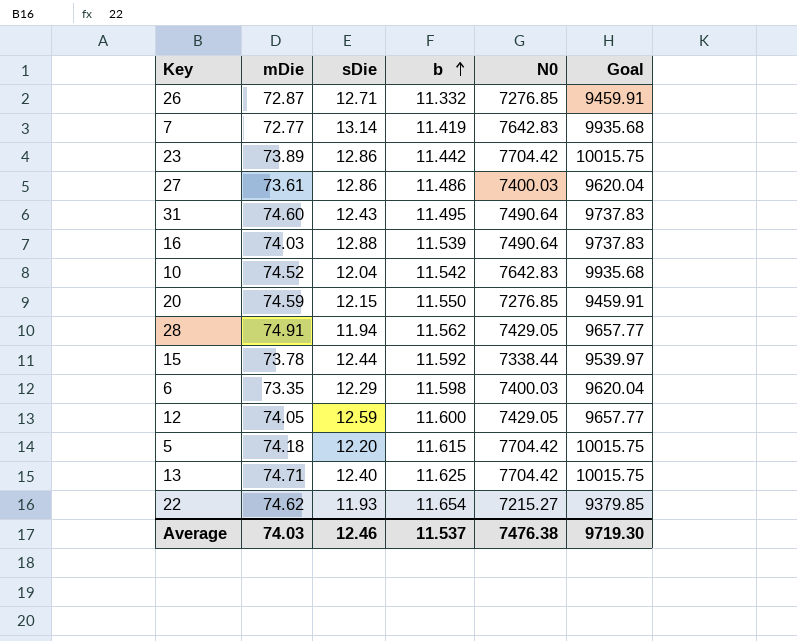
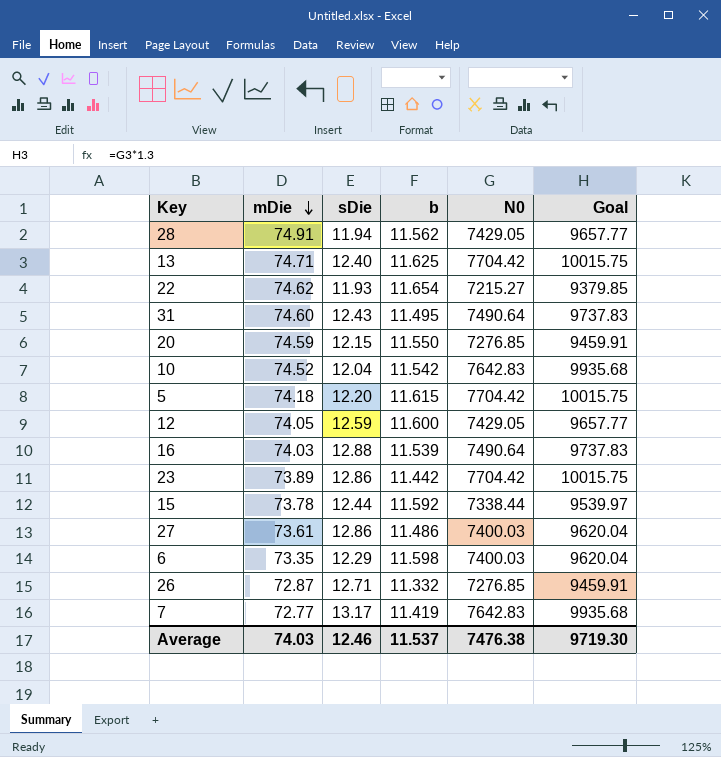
row order: b ascending -> mDie descending
7 | sDie: 13.14 -> 13.17

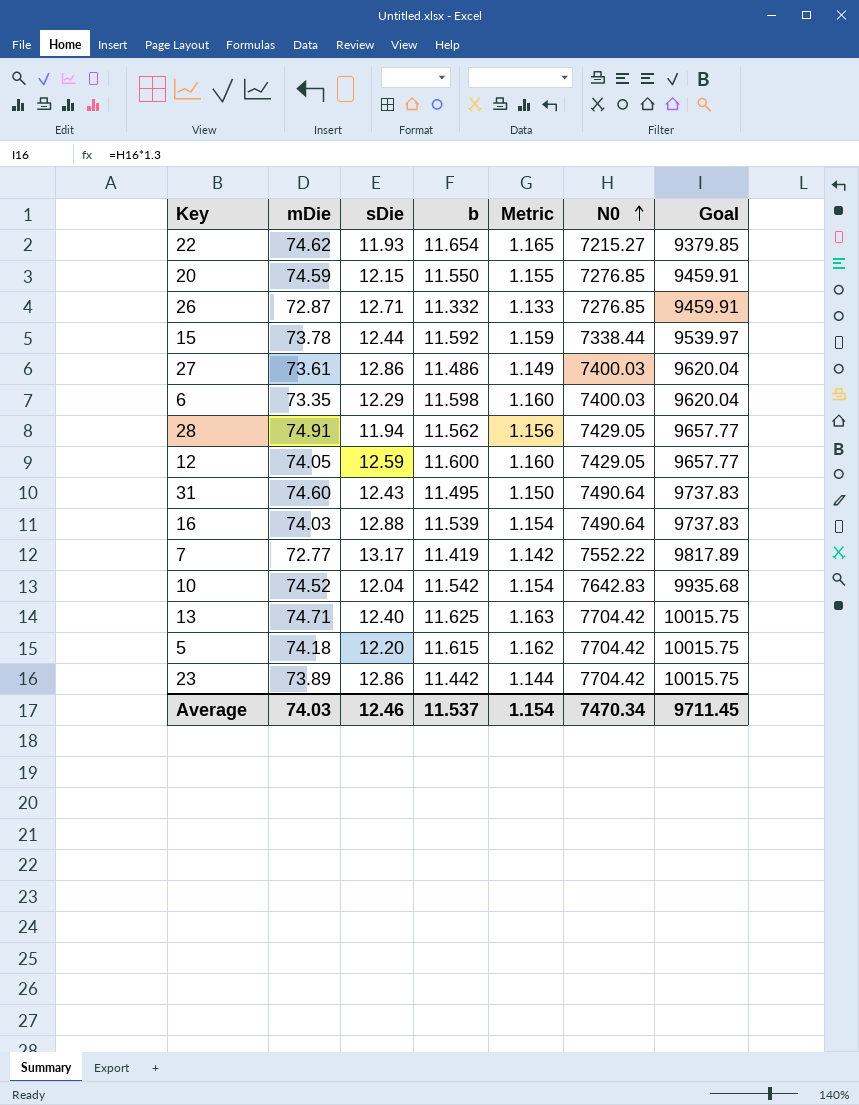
row order: mDie descending -> N0 ascending
column Metric | formula: none -> [b] * 0.1
7 | N0: 7642.83 -> 7552.22
7 | Goal: 9935.68 -> 9817.89
Average | N0: 7476.38 -> 7470.34
Average | Goal: 9719.30 -> 9711.45

